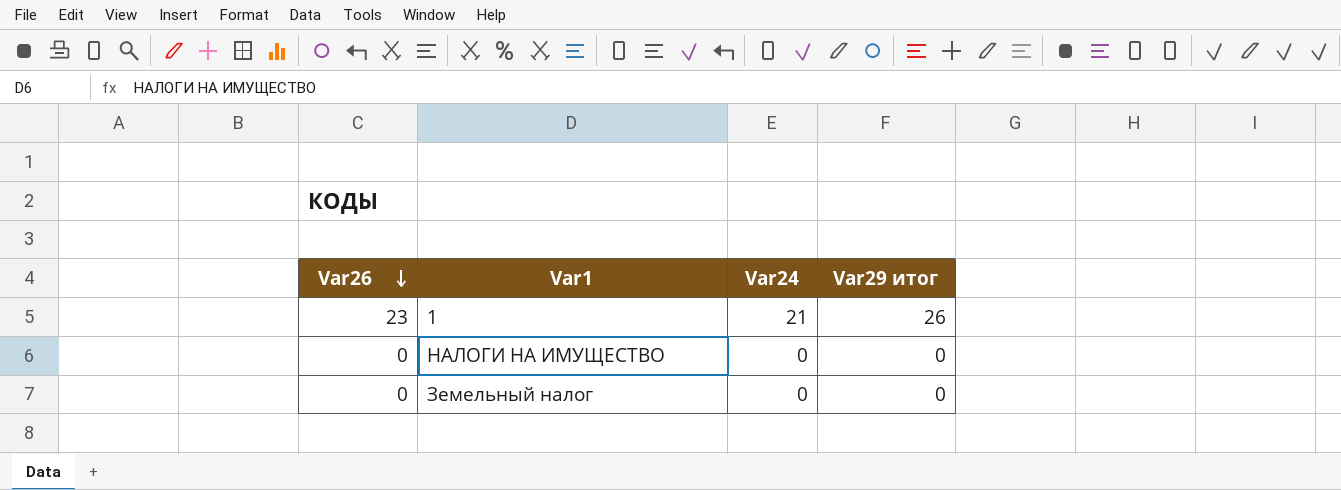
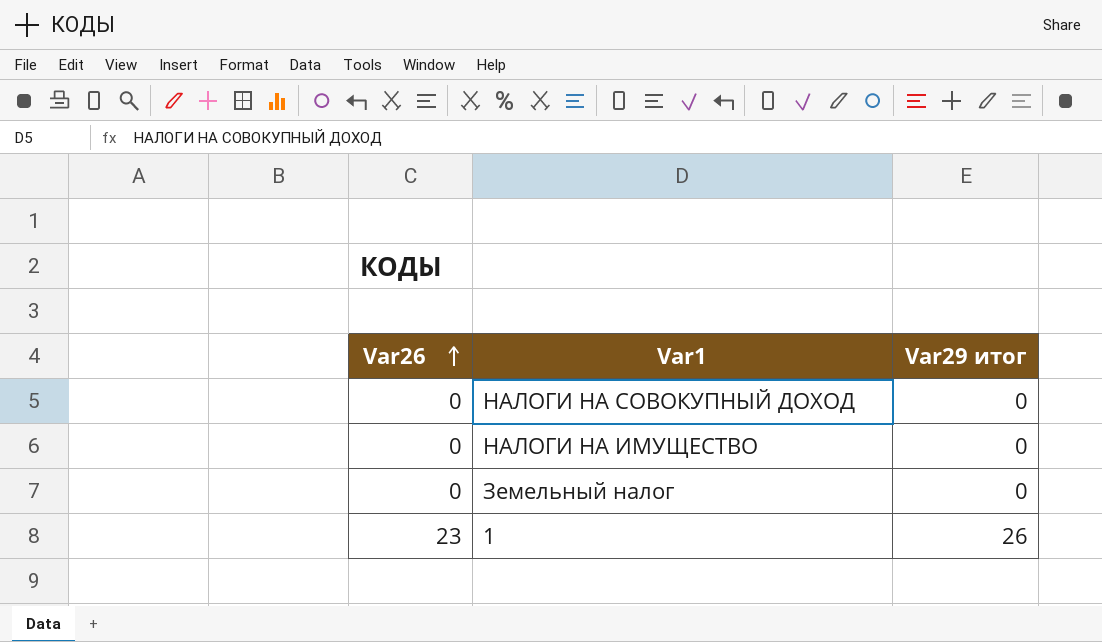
row order: Var26 descending -> Var26 ascending
column Var24 | position: 3 -> none
row НАЛОГИ НА СОВОКУПНЫЙ ДОХОД: none -> 0 | 0

